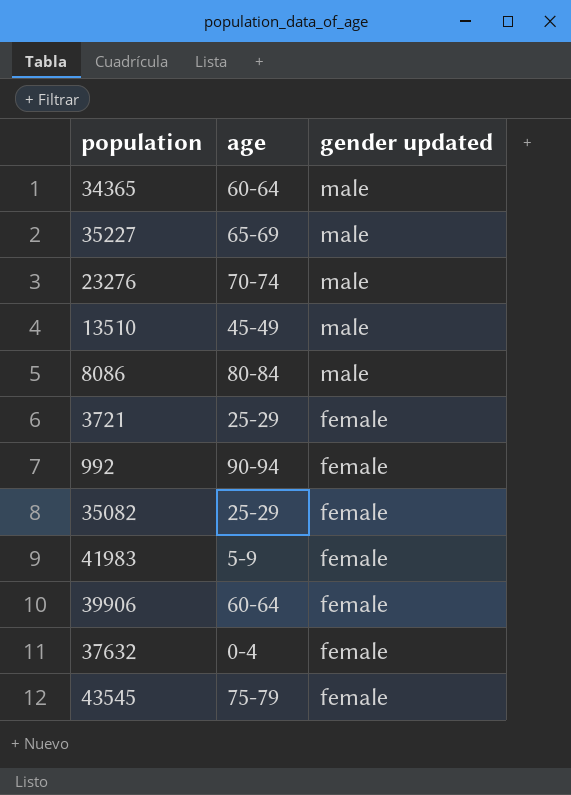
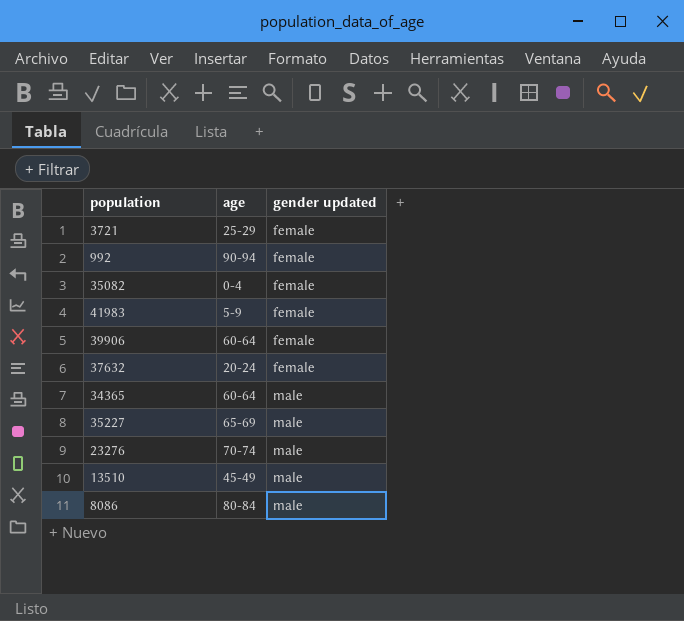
row order: gender updated descending -> gender updated ascending
row 43545: 75-79 | female -> none
35082 | age: 25-29 -> 0-4
37632 | age: 0-4 -> 20-24

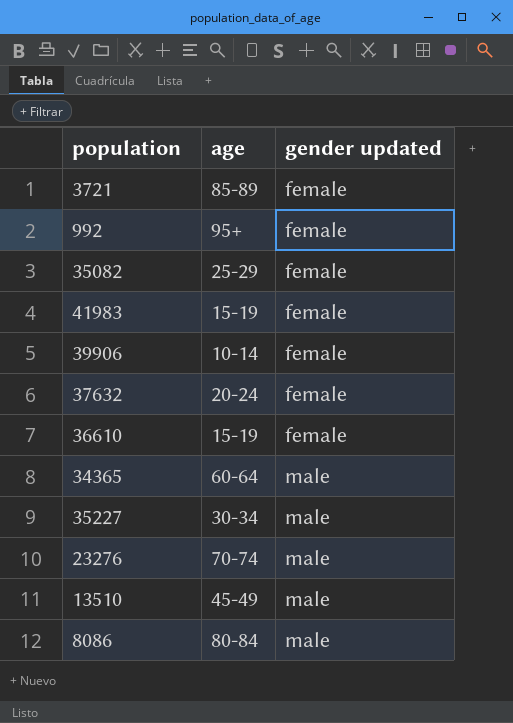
3721 | age: 25-29 -> 85-89
992 | age: 90-94 -> 95+
35082 | age: 0-4 -> 25-29
41983 | age: 5-9 -> 15-19
39906 | age: 60-64 -> 10-14
row 36610: none -> 15-19 | female
35227 | age: 65-69 -> 30-34

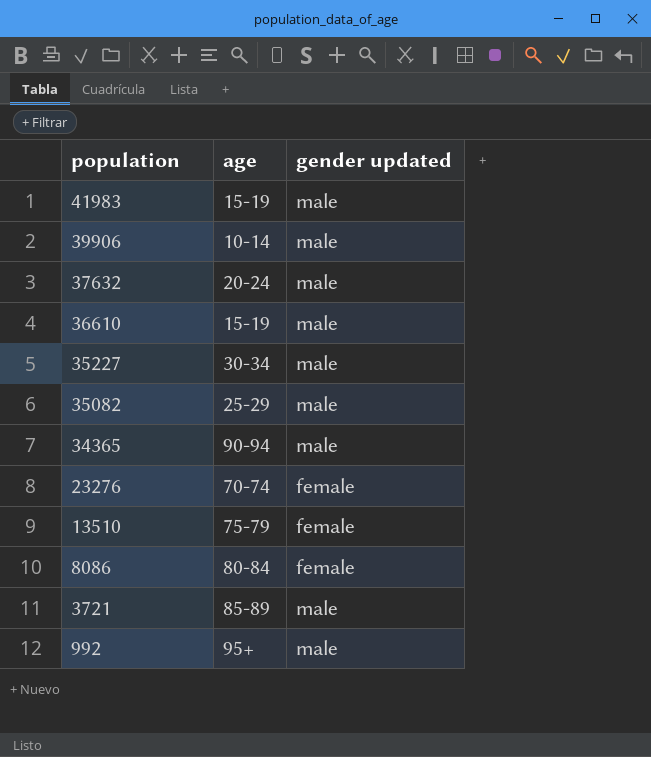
row order: gender updated ascending -> population descending
41983 | gender updated: female -> male
39906 | gender updated: female -> male
37632 | gender updated: female -> male
36610 | gender updated: female -> male
35082 | gender updated: female -> male
34365 | age: 60-64 -> 90-94
23276 | gender updated: male -> female
13510 | age: 45-49 -> 75-79
13510 | gender updated: male -> female
8086 | gender updated: male -> female
3721 | gender updated: female -> male
992 | gender updated: female -> male

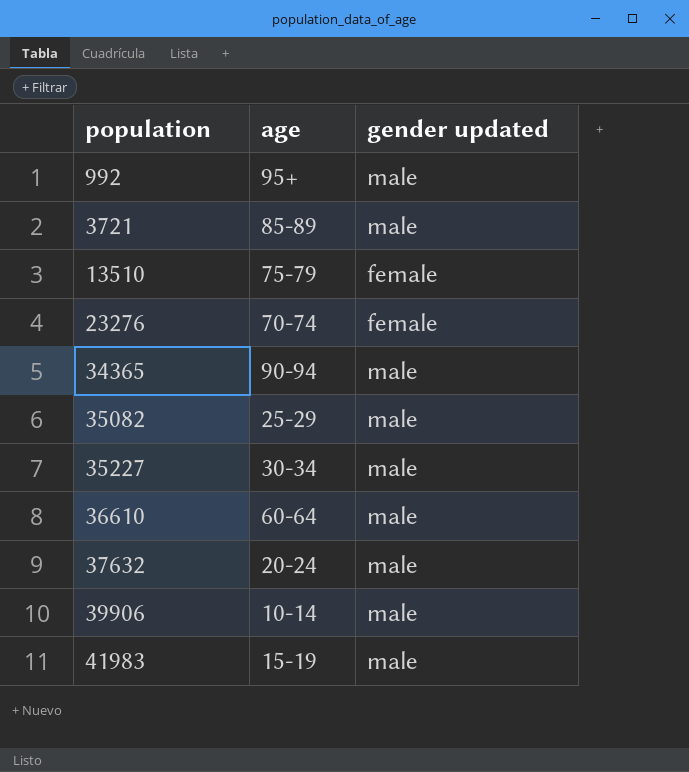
row order: population descending -> population ascending
row 8086: 80-84 | female -> none
36610 | age: 15-19 -> 60-64

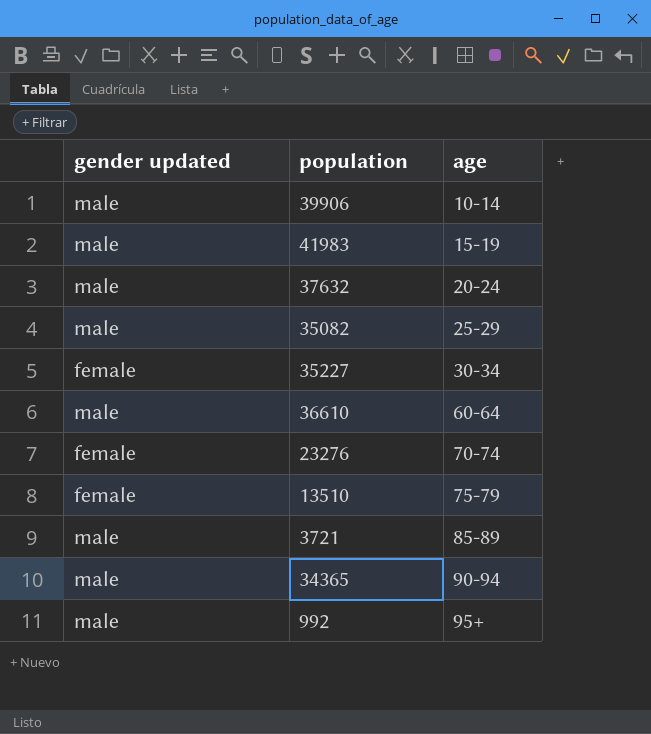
row order: population ascending -> age ascending
column gender updated | position: 3 -> 1
35227 | gender updated: male -> female

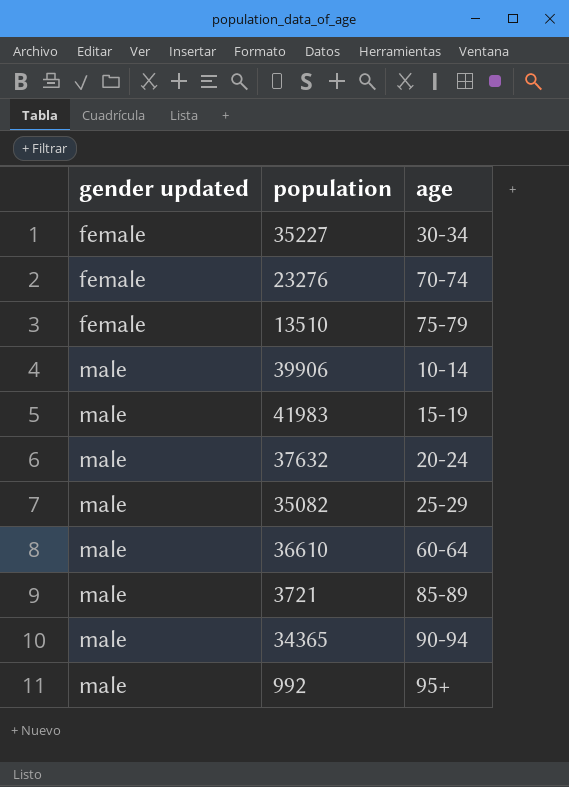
row order: age ascending -> gender updated ascending

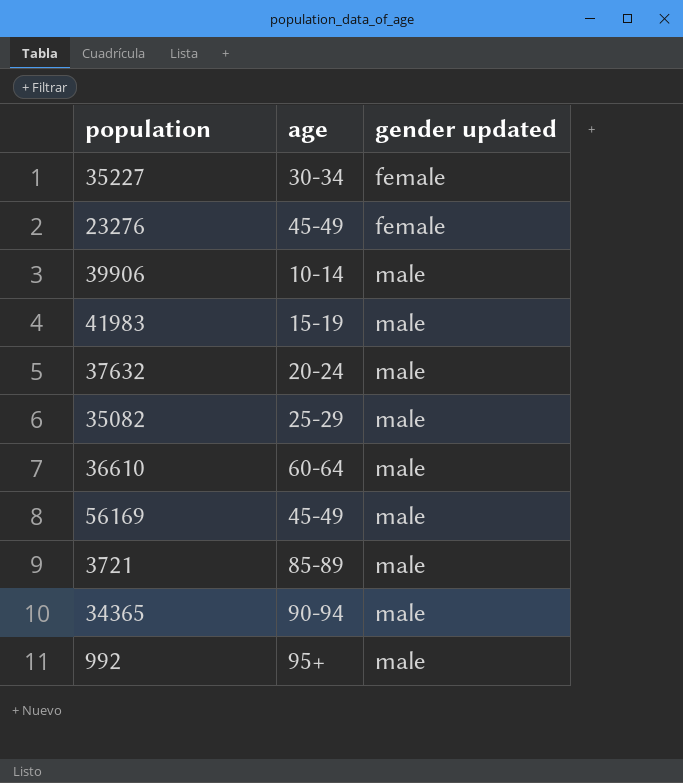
column gender updated | position: 1 -> 3
row 13510: female | 75-79 -> none
23276 | age: 70-74 -> 45-49
row 56169: none -> 45-49 | male

